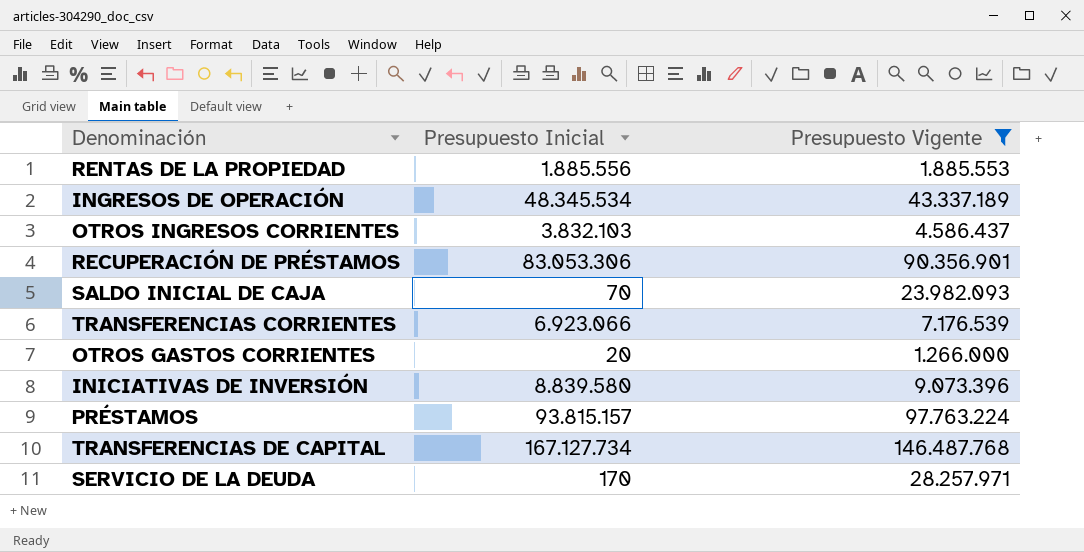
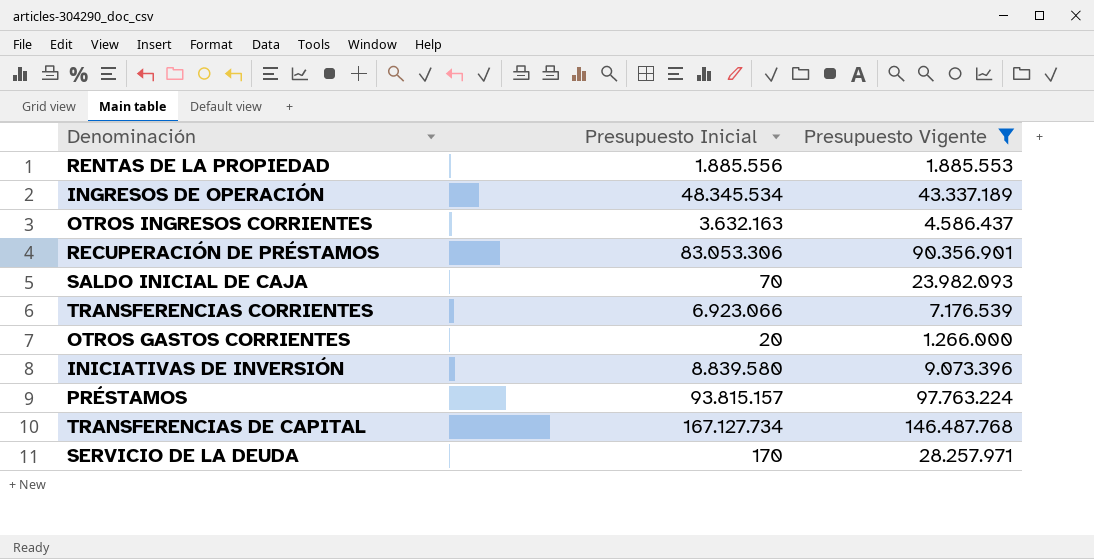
OTROS INGRESOS CORRIENTES | Presupuesto Inicial: 3.832.103 -> 3.632.163

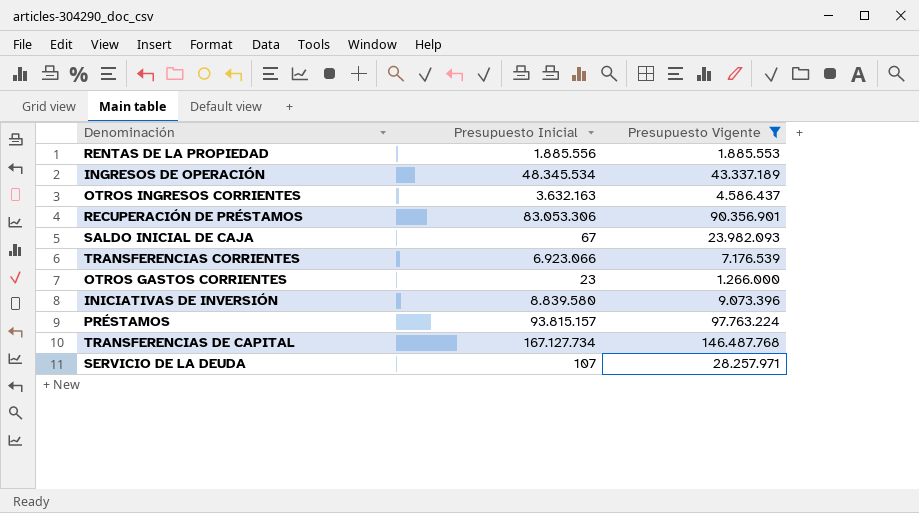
SALDO INICIAL DE CAJA | Presupuesto Inicial: 70 -> 67
OTROS GASTOS CORRIENTES | Presupuesto Inicial: 20 -> 23
SERVICIO DE LA DEUDA | Presupuesto Inicial: 170 -> 107

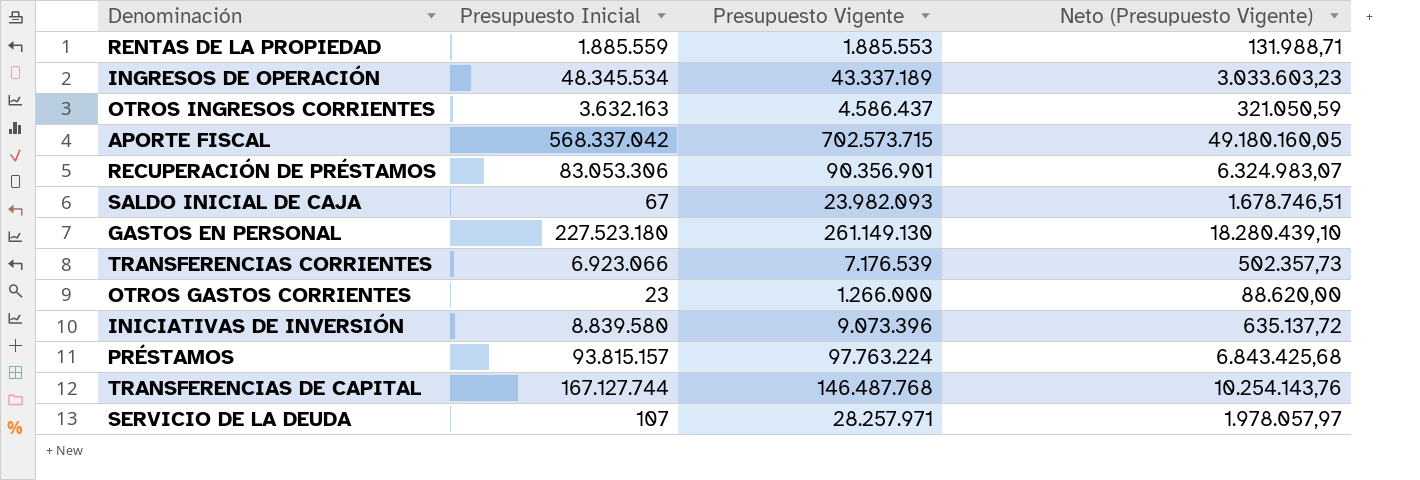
filter: Presupuesto Vigente <= 146.487.768 -> none
column Neto (Presupuesto Vigente) | formula: none -> [Presupuesto Vigente] * 0,07
RENTAS DE LA PROPIEDAD | Presupuesto Inicial: 1.885.556 -> 1.885.559
TRANSFERENCIAS DE CAPITAL | Presupuesto Inicial: 167.127.734 -> 167.127.744

